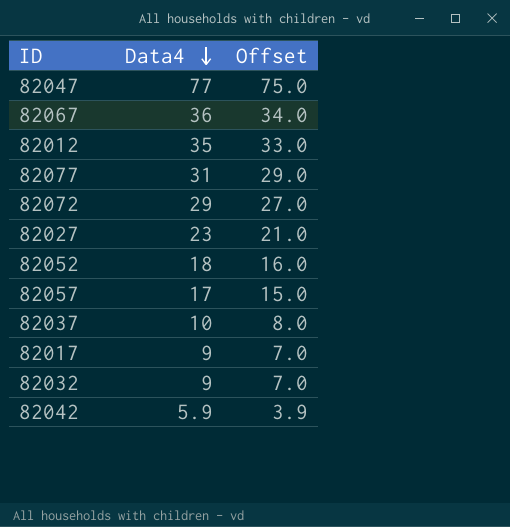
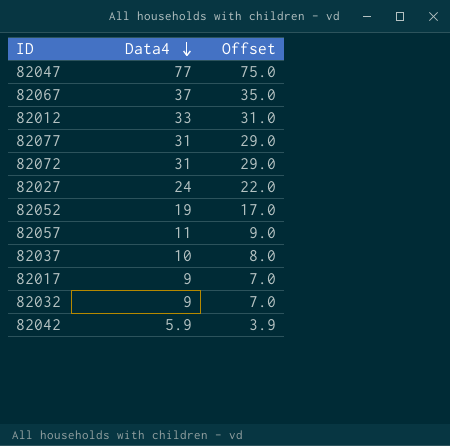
82067 | Data4: 36 -> 37
82067 | Offset: 34.0 -> 35.0
82012 | Data4: 35 -> 33
82012 | Offset: 33.0 -> 31.0
82072 | Data4: 29 -> 31
82072 | Offset: 27.0 -> 29.0
82027 | Data4: 23 -> 24
82027 | Offset: 21.0 -> 22.0
82052 | Data4: 18 -> 19
82052 | Offset: 16.0 -> 17.0
82057 | Data4: 17 -> 11
82057 | Offset: 15.0 -> 9.0

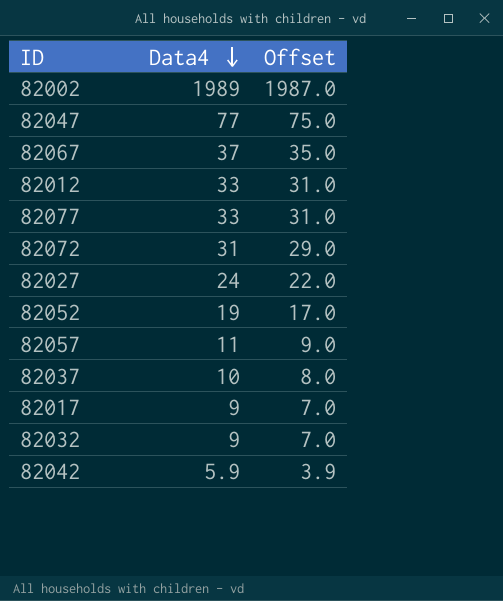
row 82002: none -> 1989 | 1987.0
82077 | Data4: 31 -> 33
82077 | Offset: 29.0 -> 31.0

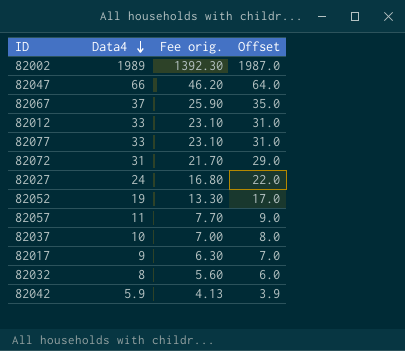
column Fee orig. | formula: none -> [Data4] * 0.7
82047 | Data4: 77 -> 66
82047 | Offset: 75.0 -> 64.0
82032 | Data4: 9 -> 8
82032 | Offset: 7.0 -> 6.0

